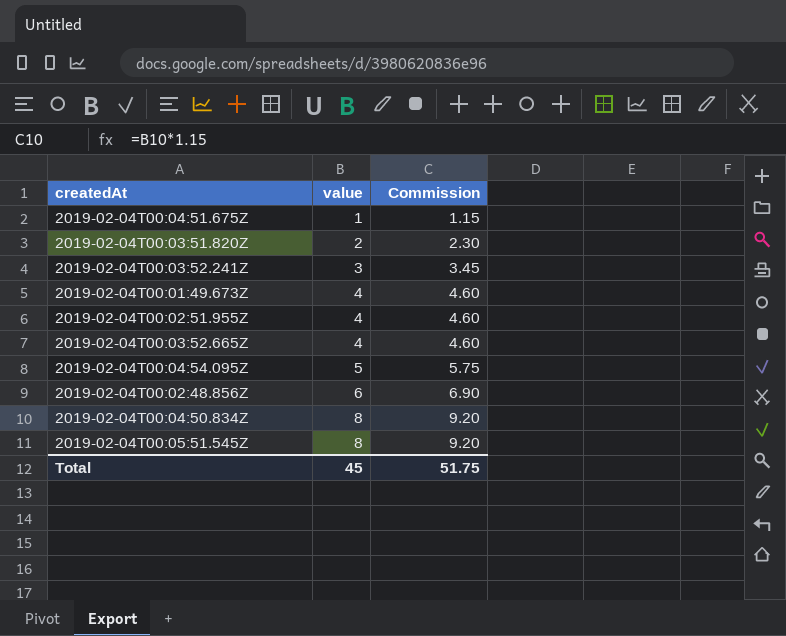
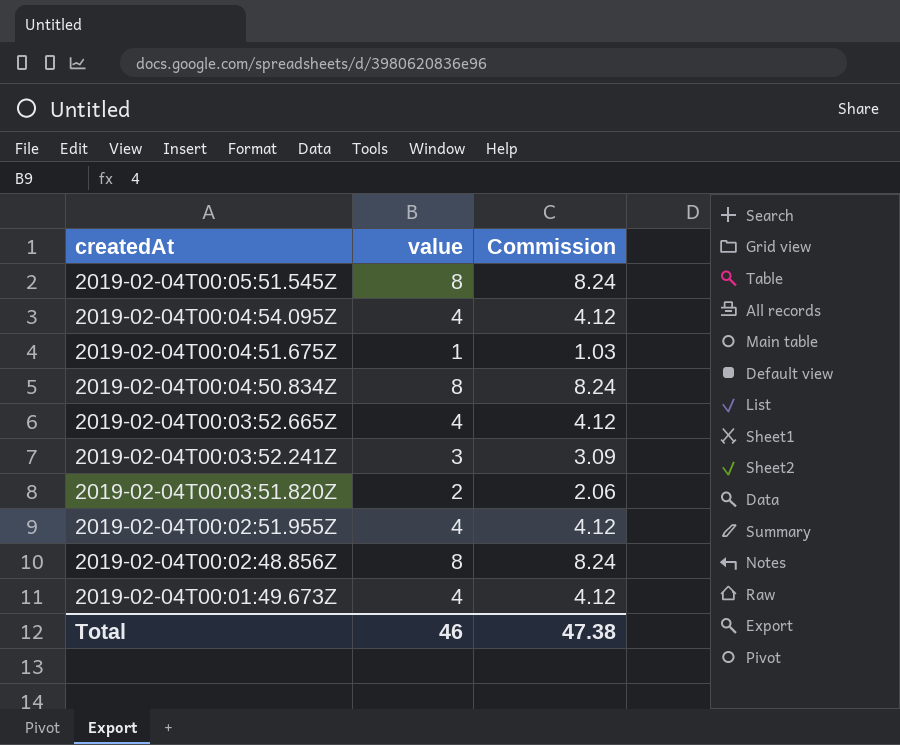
row order: value ascending -> createdAt descending
column Commission | formula: [value] * 1.15 -> [value] * 1.03
2019-02-04T00:04:54.095Z | value: 5 -> 4
2019-02-04T00:02:48.856Z | value: 6 -> 8
Total | value: 45 -> 46
Total | Commission: 51.75 -> 47.38

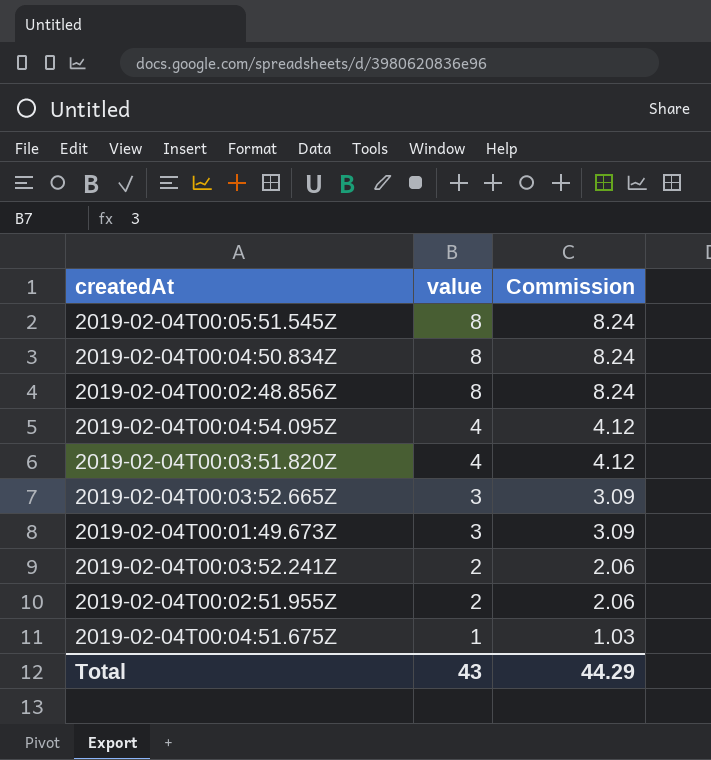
row order: createdAt descending -> value descending
2019-02-04T00:03:51.820Z | value: 2 -> 4
2019-02-04T00:03:51.820Z | Commission: 2.06 -> 4.12
2019-02-04T00:03:52.665Z | value: 4 -> 3
2019-02-04T00:03:52.665Z | Commission: 4.12 -> 3.09
2019-02-04T00:01:49.673Z | value: 4 -> 3
2019-02-04T00:01:49.673Z | Commission: 4.12 -> 3.09
2019-02-04T00:03:52.241Z | value: 3 -> 2
2019-02-04T00:03:52.241Z | Commission: 3.09 -> 2.06
2019-02-04T00:02:51.955Z | value: 4 -> 2
2019-02-04T00:02:51.955Z | Commission: 4.12 -> 2.06
Total | value: 46 -> 43
Total | Commission: 47.38 -> 44.29

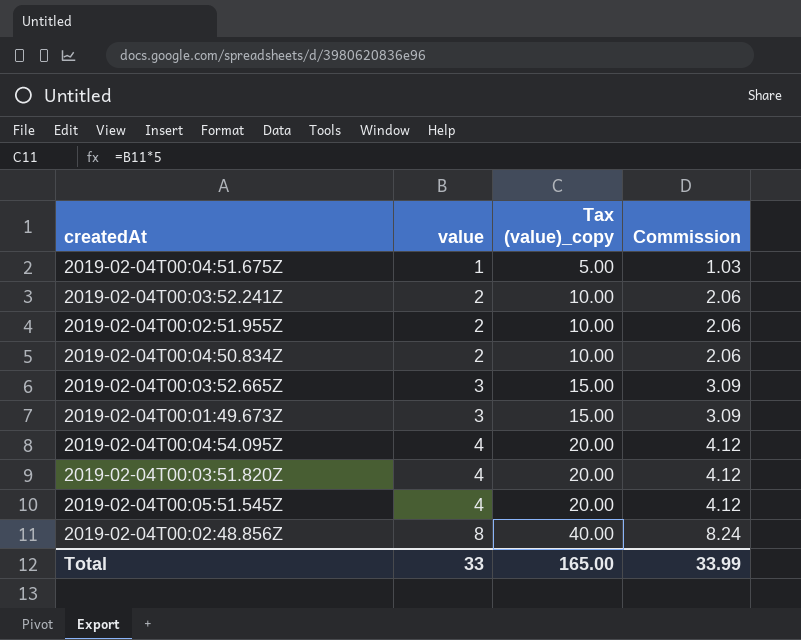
row order: value descending -> value ascending
column Tax (value)_copy | formula: none -> [value] * 5
2019-02-04T00:04:50.834Z | value: 8 -> 2
2019-02-04T00:04:50.834Z | Commission: 8.24 -> 2.06
2019-02-04T00:05:51.545Z | value: 8 -> 4
2019-02-04T00:05:51.545Z | Commission: 8.24 -> 4.12
Total | value: 43 -> 33
Total | Commission: 44.29 -> 33.99

